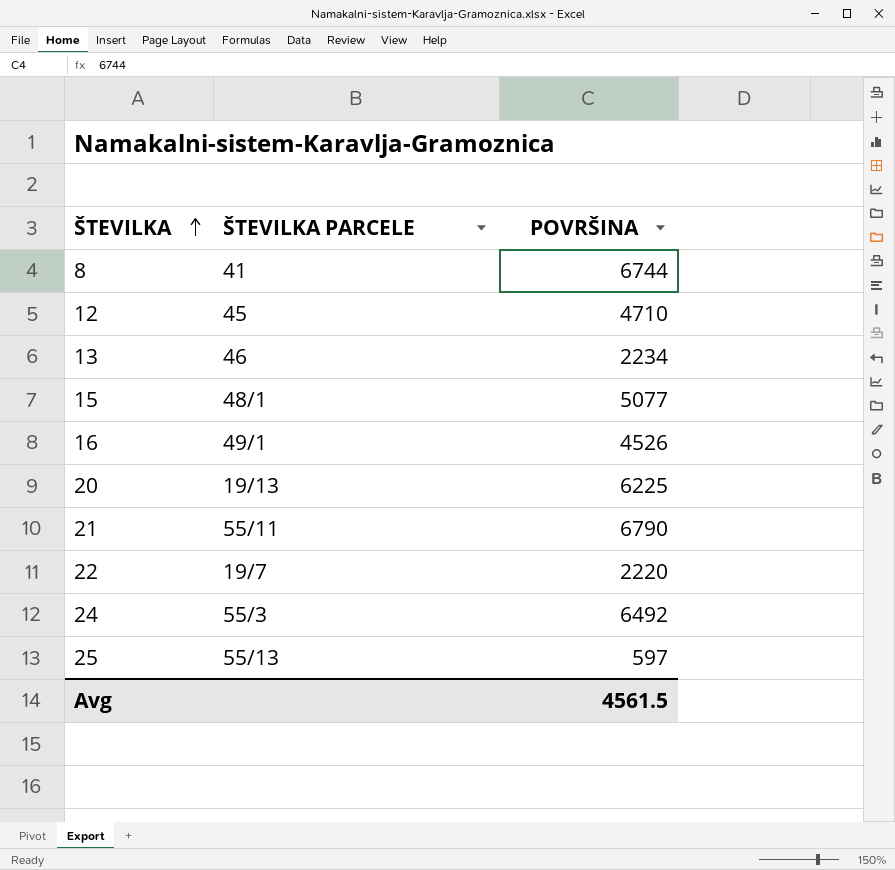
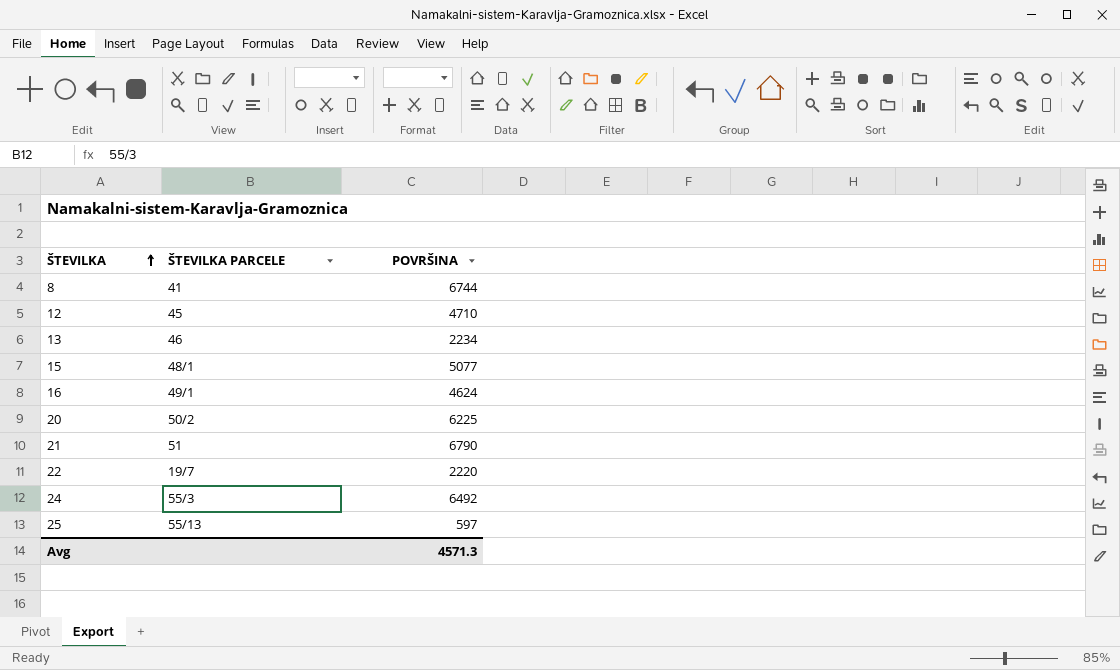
16 | POVRŠINA: 4526 -> 4624
20 | ŠTEVILKA PARCELE: 19/13 -> 50/2
21 | ŠTEVILKA PARCELE: 55/11 -> 51
Avg | POVRŠINA: 4561.5 -> 4571.3

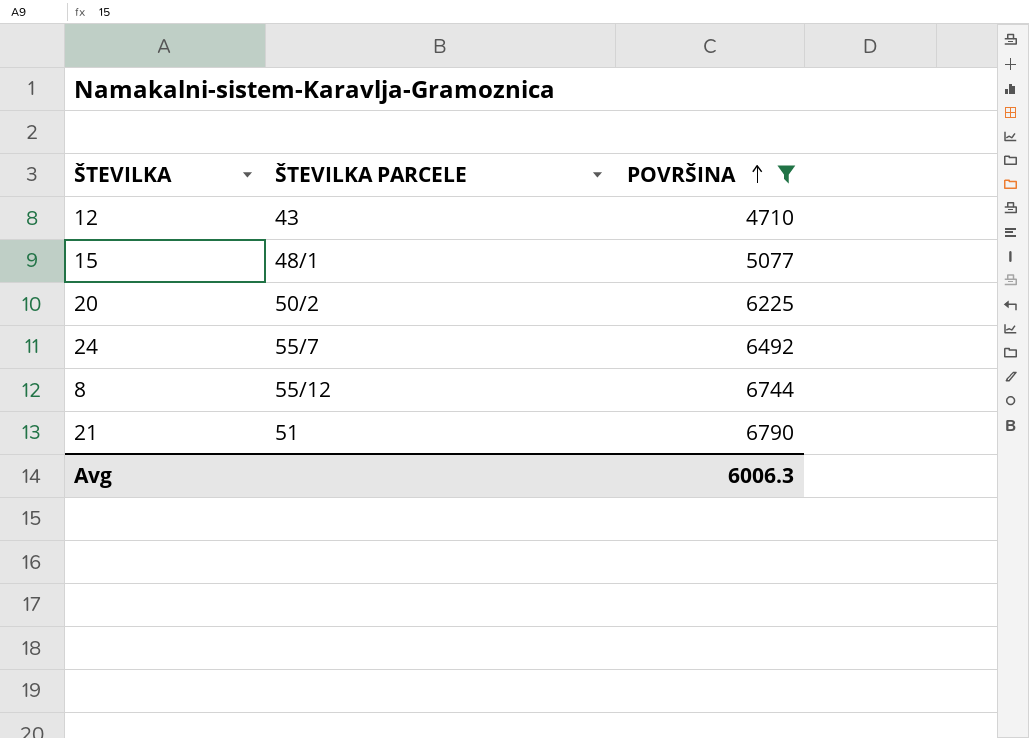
filter: none -> POVRŠINA >= 4710
row order: ŠTEVILKA ascending -> POVRŠINA ascending
12 | ŠTEVILKA PARCELE: 45 -> 43
24 | ŠTEVILKA PARCELE: 55/3 -> 55/7
8 | ŠTEVILKA PARCELE: 41 -> 55/12
Avg | POVRŠINA: 4571.3 -> 6006.3

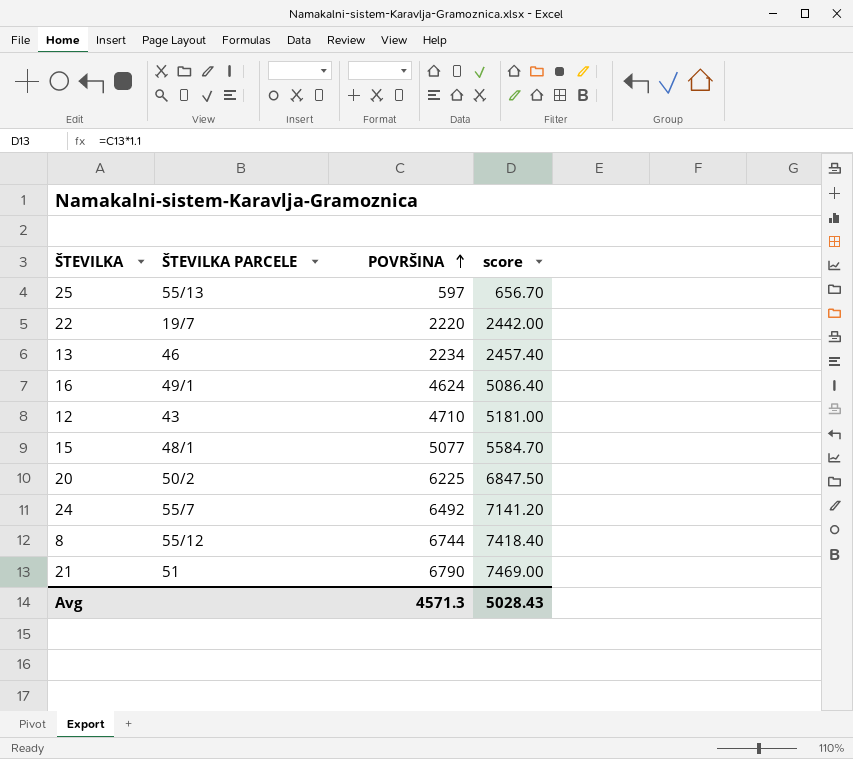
filter: POVRŠINA >= 4710 -> none
column score | formula: none -> [POVRŠINA] * 1.1
Avg | POVRŠINA: 6006.3 -> 4571.3

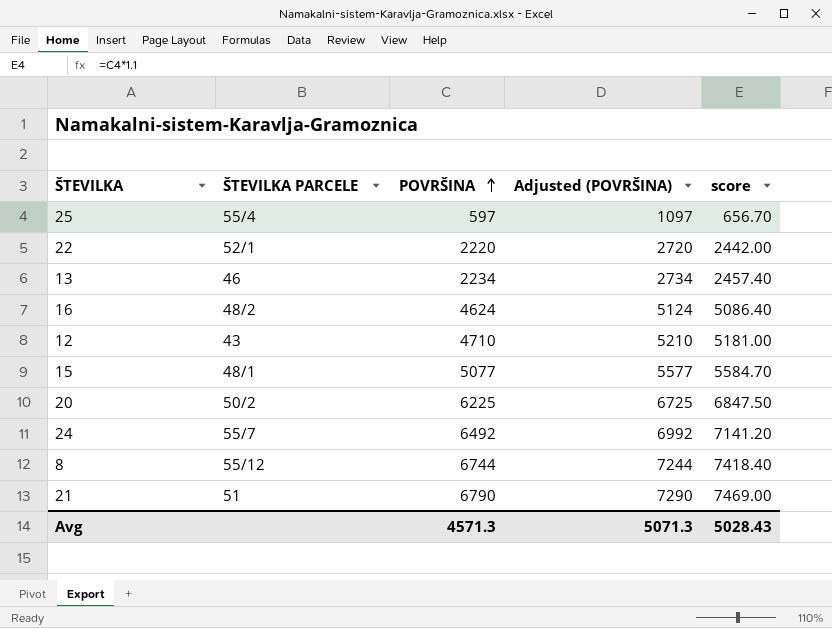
column Adjusted (POVRŠINA) | formula: none -> [POVRŠINA] + 500
25 | ŠTEVILKA PARCELE: 55/13 -> 55/4
22 | ŠTEVILKA PARCELE: 19/7 -> 52/1
16 | ŠTEVILKA PARCELE: 49/1 -> 48/2

